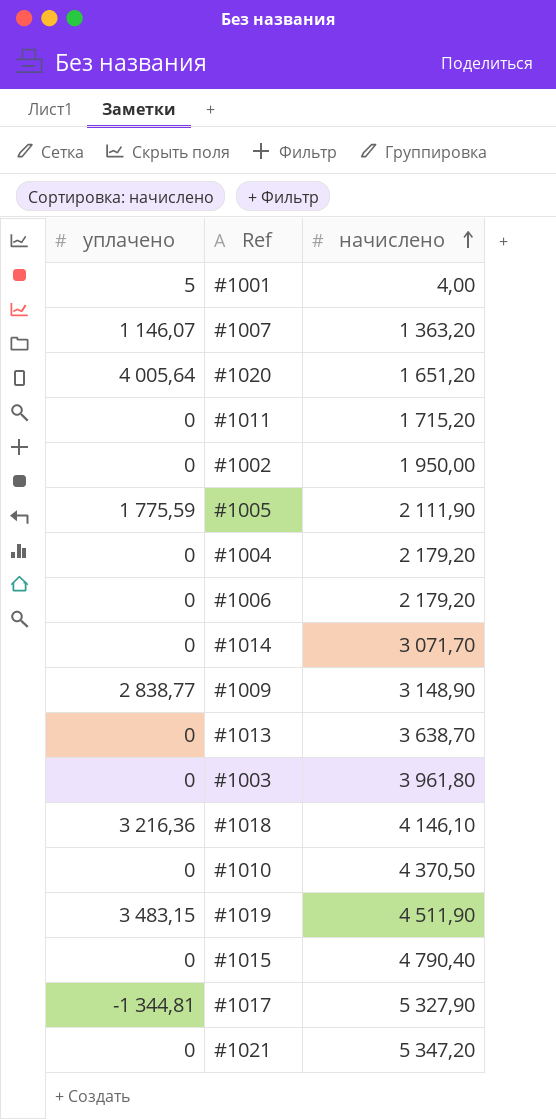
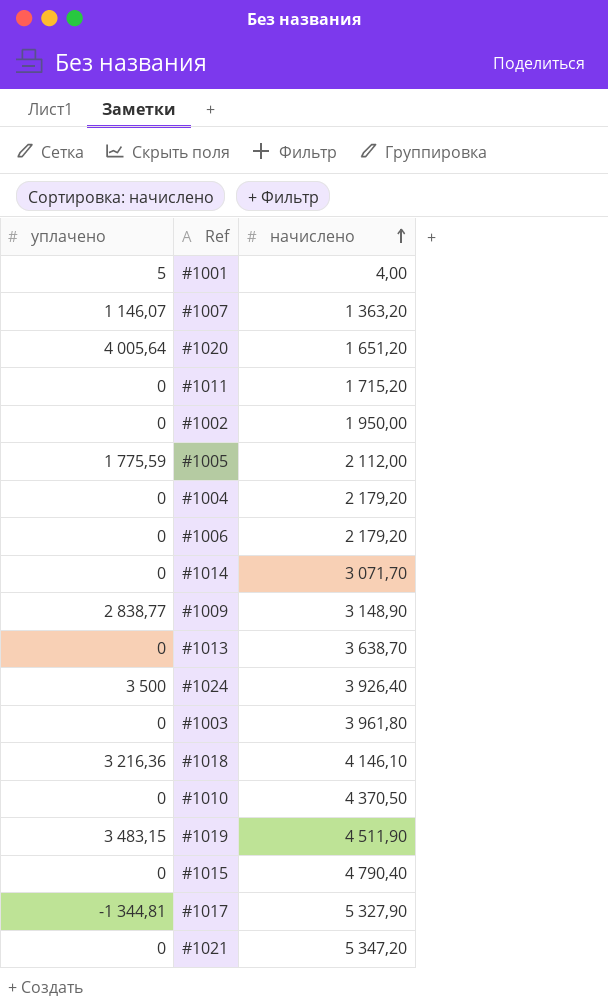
#1005 | начислено: 2 111,90 -> 2 112,00
row #1024: none -> 3 500 | 3 926,40

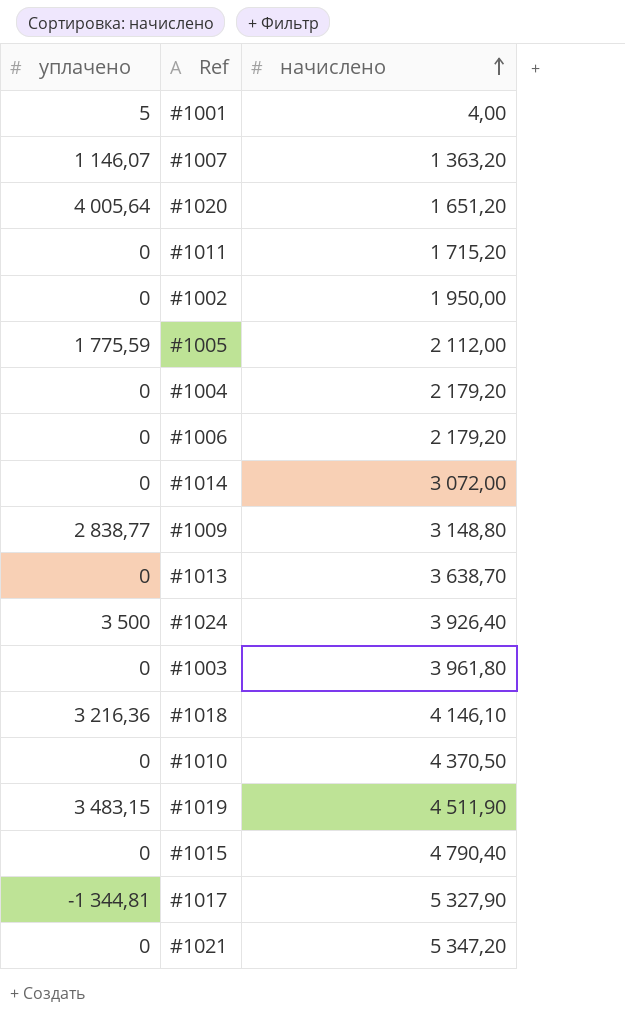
#1014 | начислено: 3 071,70 -> 3 072,00
#1009 | начислено: 3 148,90 -> 3 148,80

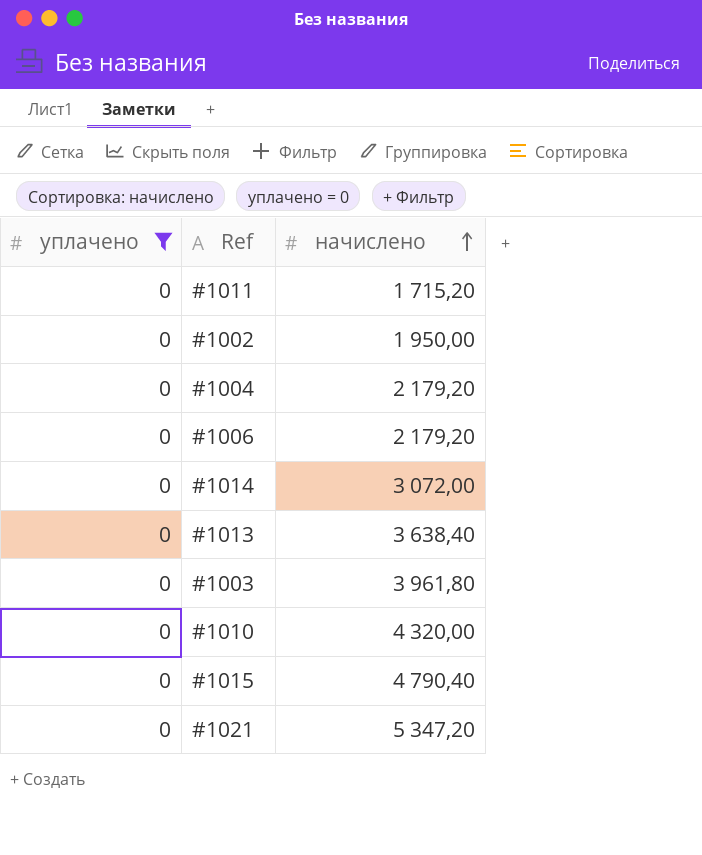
filter: none -> уплачено = 0
#1013 | начислено: 3 638,70 -> 3 638,40
#1010 | начислено: 4 370,50 -> 4 320,00

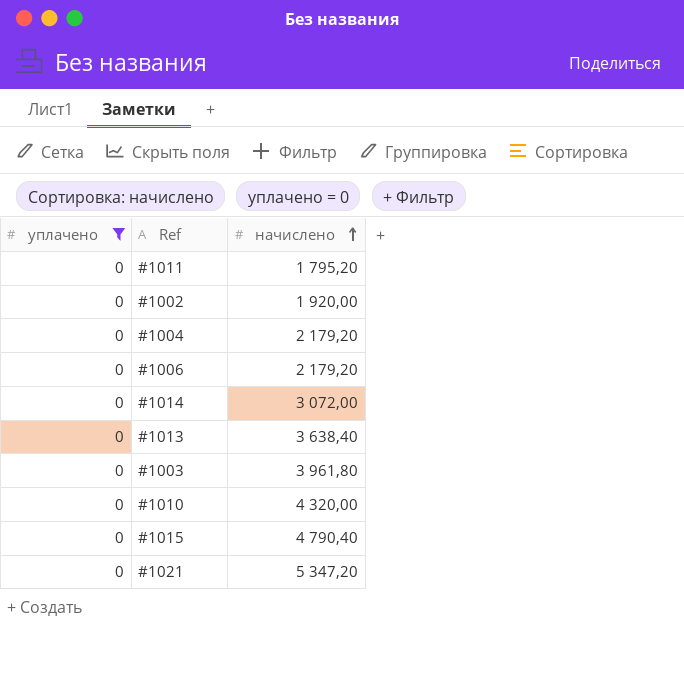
#1011 | начислено: 1 715,20 -> 1 795,20
#1002 | начислено: 1 950,00 -> 1 920,00

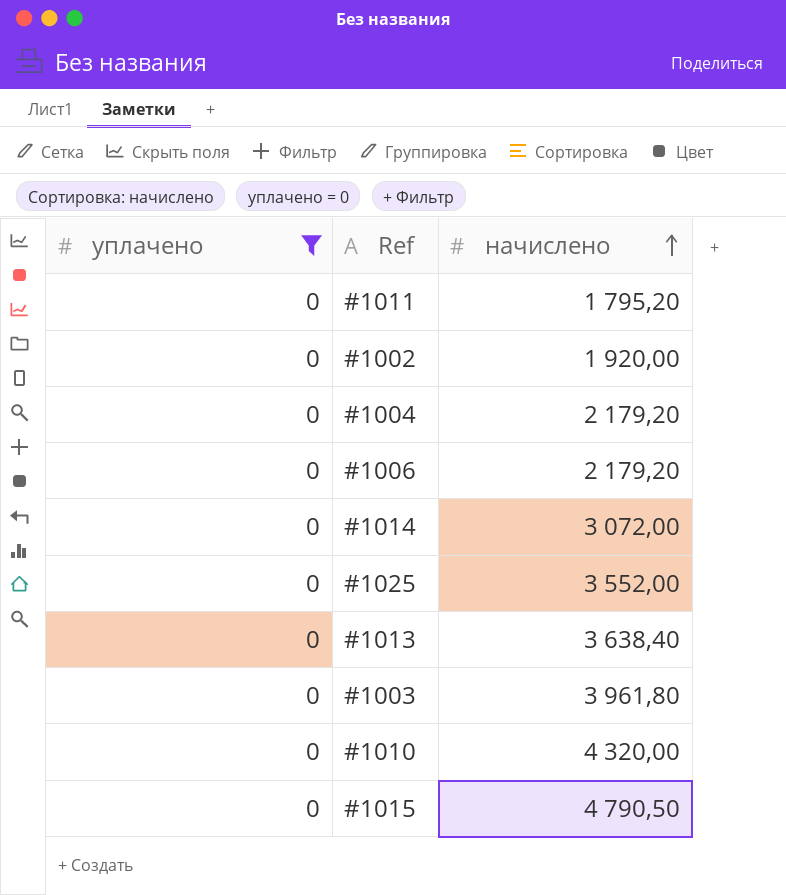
row #1021: 0 | 5 347,20 -> none
row #1025: none -> 0 | 3 552,00
#1015 | начислено: 4 790,40 -> 4 790,50

